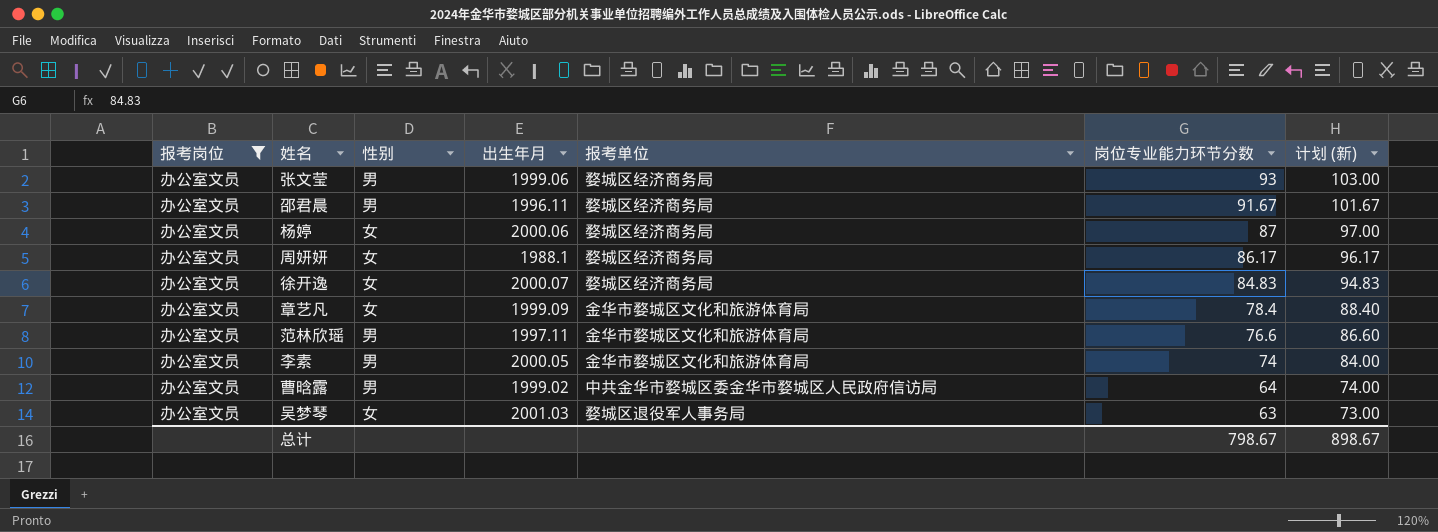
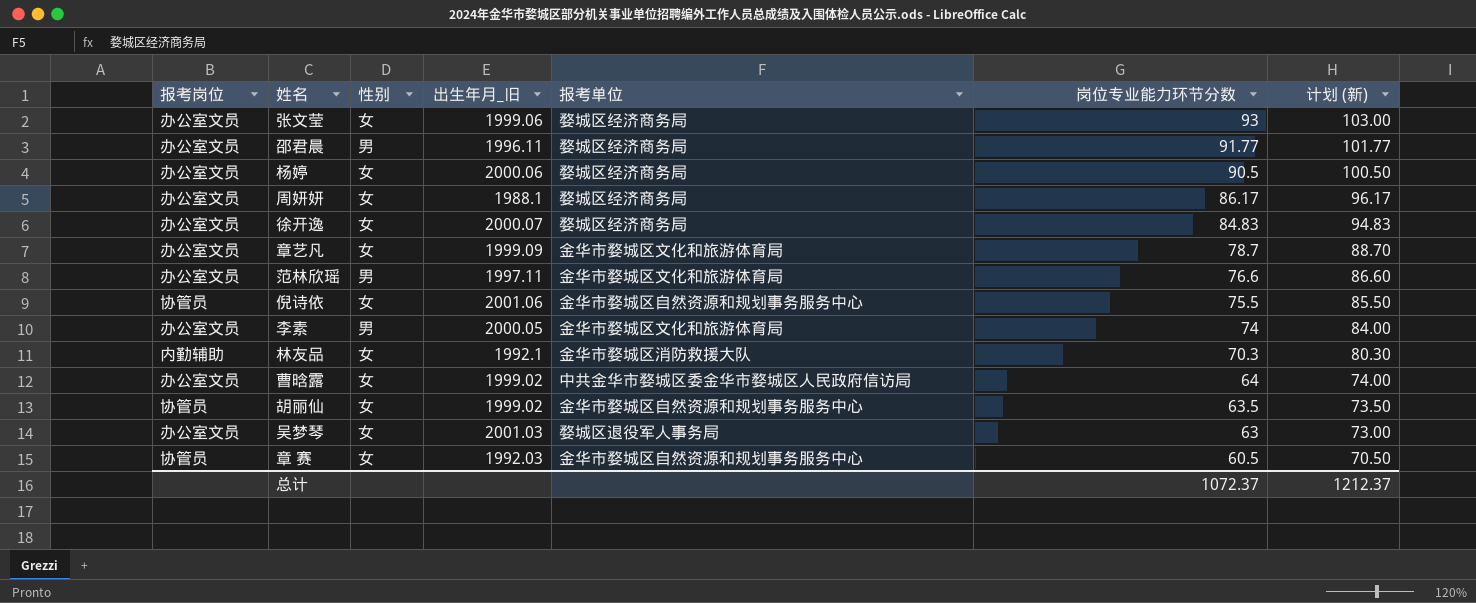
filter: 报考岗位 = 办公室文员 -> none
column name: 出生年月 -> 出生年月_旧
张文莹 | 性别: 男 -> 女
邵君晨 | 岗位专业能力环节分数: 91.67 -> 91.77
邵君晨 | 计划 (新): 101.67 -> 101.77
杨婷 | 岗位专业能力环节分数: 87 -> 90.5
杨婷 | 计划 (新): 97.00 -> 100.50
章艺凡 | 岗位专业能力环节分数: 78.4 -> 78.7
章艺凡 | 计划 (新): 88.40 -> 88.70
曹晗露 | 性别: 男 -> 女
总计 | 岗位专业能力环节分数: 798.67 -> 1072.37
总计 | 计划 (新): 898.67 -> 1212.37

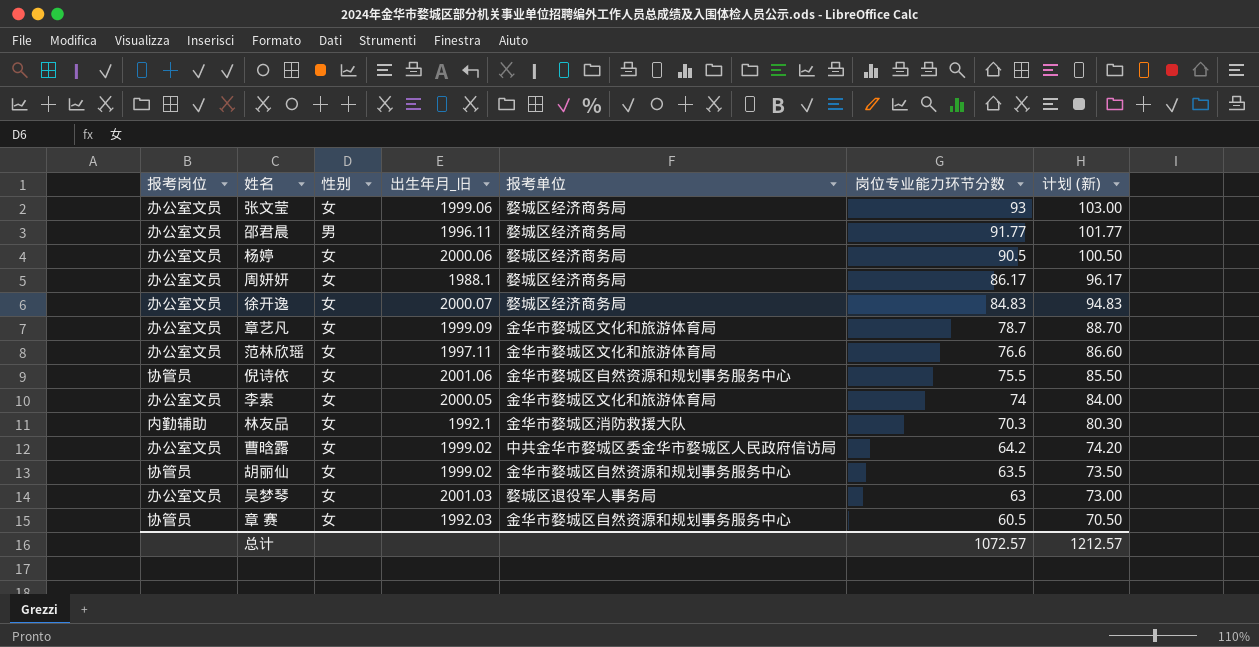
范林欣瑶 | 性别: 男 -> 女
李素 | 性别: 男 -> 女
曹晗露 | 岗位专业能力环节分数: 64 -> 64.2
曹晗露 | 计划 (新): 74.00 -> 74.20
总计 | 岗位专业能力环节分数: 1072.37 -> 1072.57
总计 | 计划 (新): 1212.37 -> 1212.57

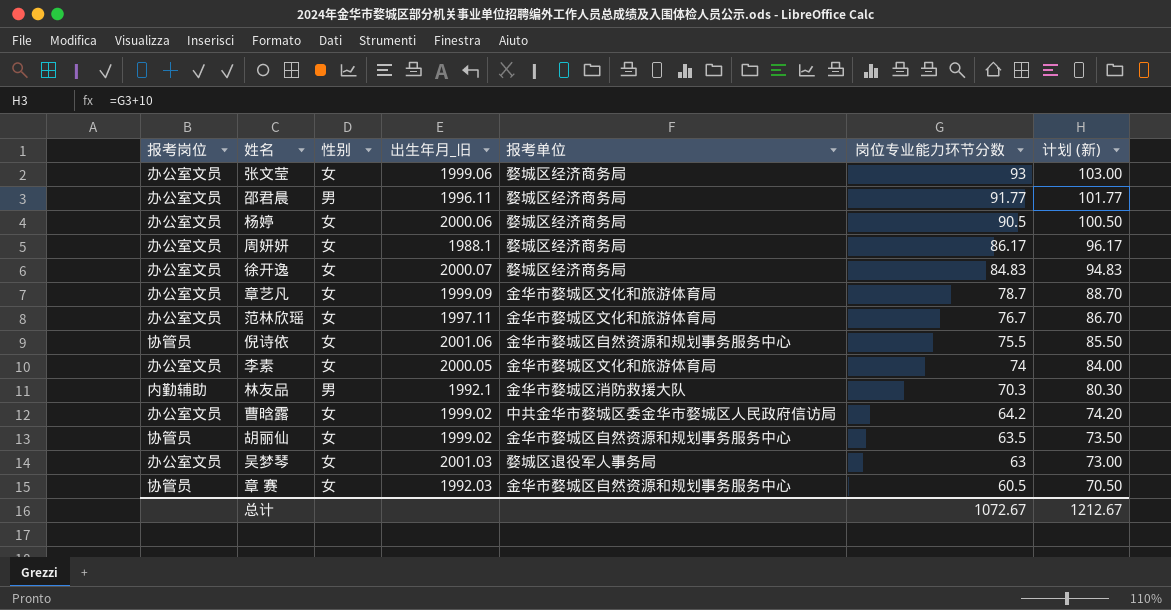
范林欣瑶 | 岗位专业能力环节分数: 76.6 -> 76.7
范林欣瑶 | 计划 (新): 86.60 -> 86.70
林友品 | 性别: 女 -> 男
总计 | 岗位专业能力环节分数: 1072.57 -> 1072.67
总计 | 计划 (新): 1212.57 -> 1212.67

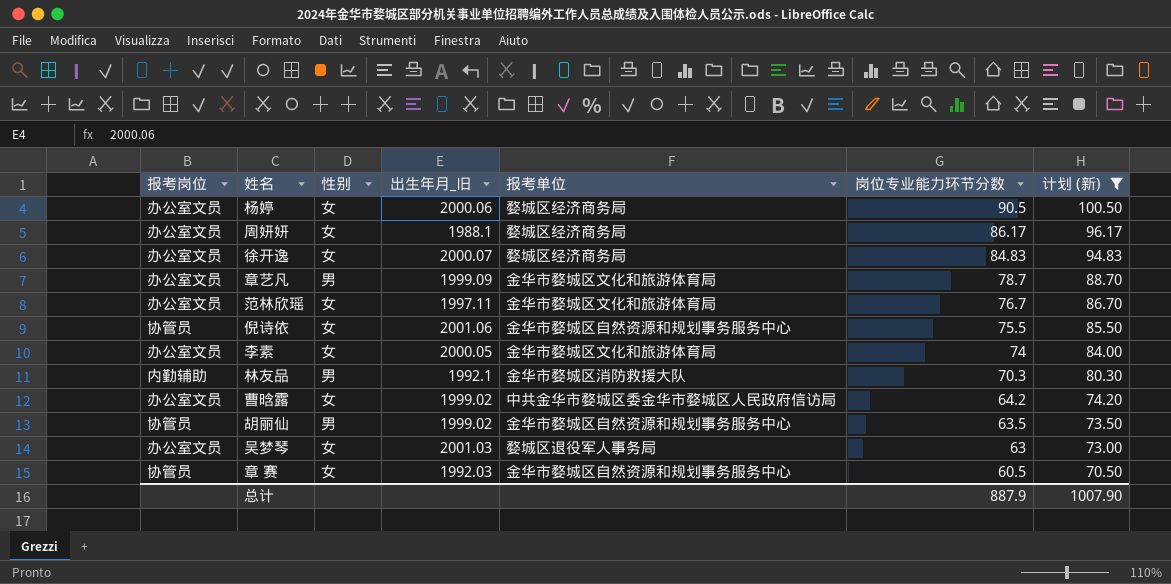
filter: none -> 计划 (新) <= 100.50
章艺凡 | 性别: 女 -> 男
胡丽仙 | 性别: 女 -> 男
总计 | 岗位专业能力环节分数: 1072.67 -> 887.9
总计 | 计划 (新): 1212.67 -> 1007.90

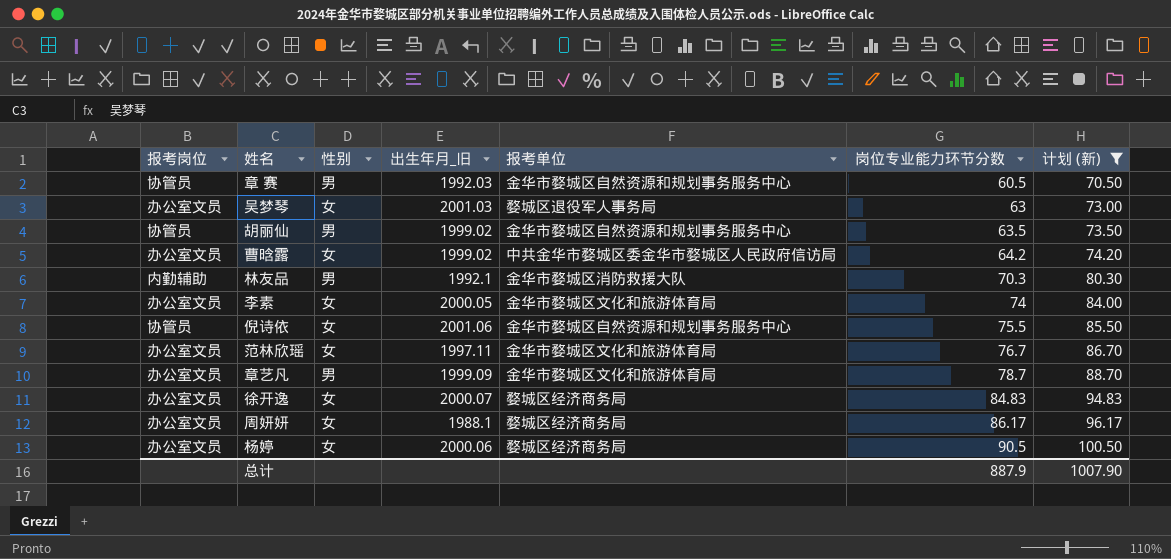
row order: 岗位专业能力环节分数 descending -> 岗位专业能力环节分数 ascending
章 赛 | 性别: 女 -> 男

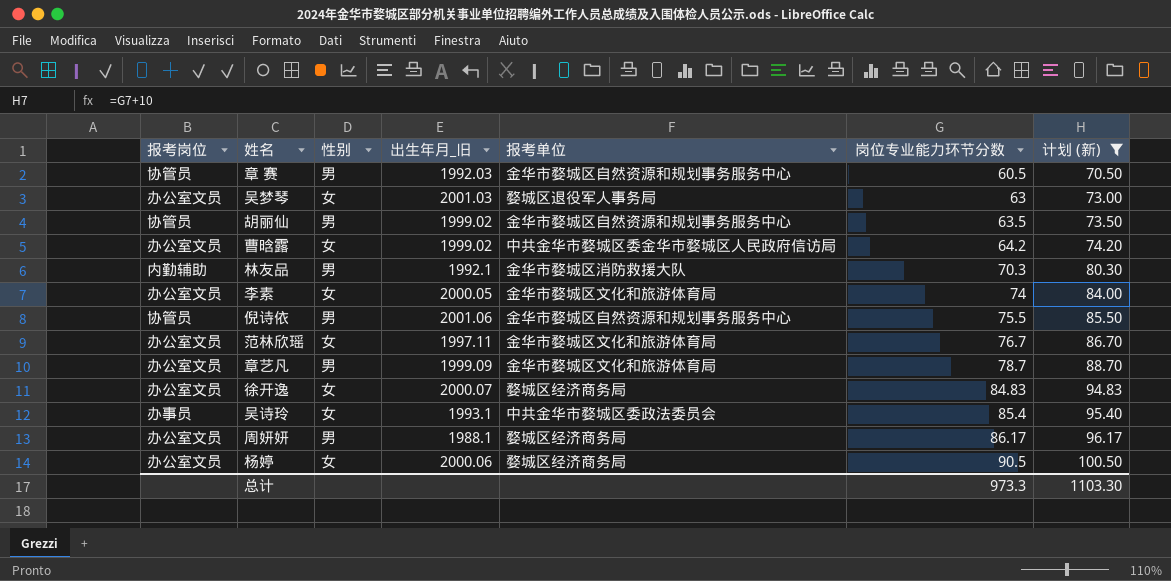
倪诗依 | 性别: 女 -> 男
row 吴诗玲: none -> 办事员 | 女 | 1993.1 | 中共金华市婺城区委政法委员会 | 85.4 | 95.40
周妍妍 | 性别: 女 -> 男
总计 | 岗位专业能力环节分数: 887.9 -> 973.3
总计 | 计划 (新): 1007.90 -> 1103.30

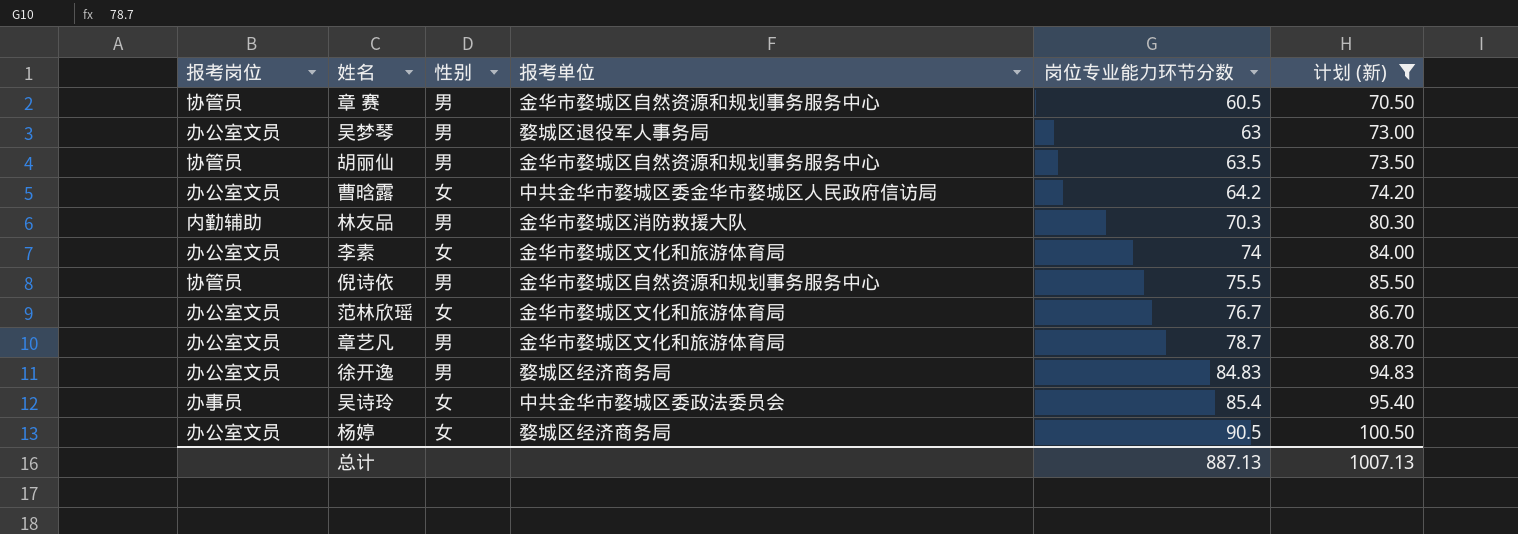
column 出生年月_旧 | position: 4 -> none
row 周妍妍: 办公室文员 | 男 | 1988.1 | 婺城区经济商务局 | 86.17 | 96.17 -> none
吴梦琴 | 性别: 女 -> 男
徐开逸 | 性别: 女 -> 男
总计 | 岗位专业能力环节分数: 973.3 -> 887.13
总计 | 计划 (新): 1103.30 -> 1007.13

